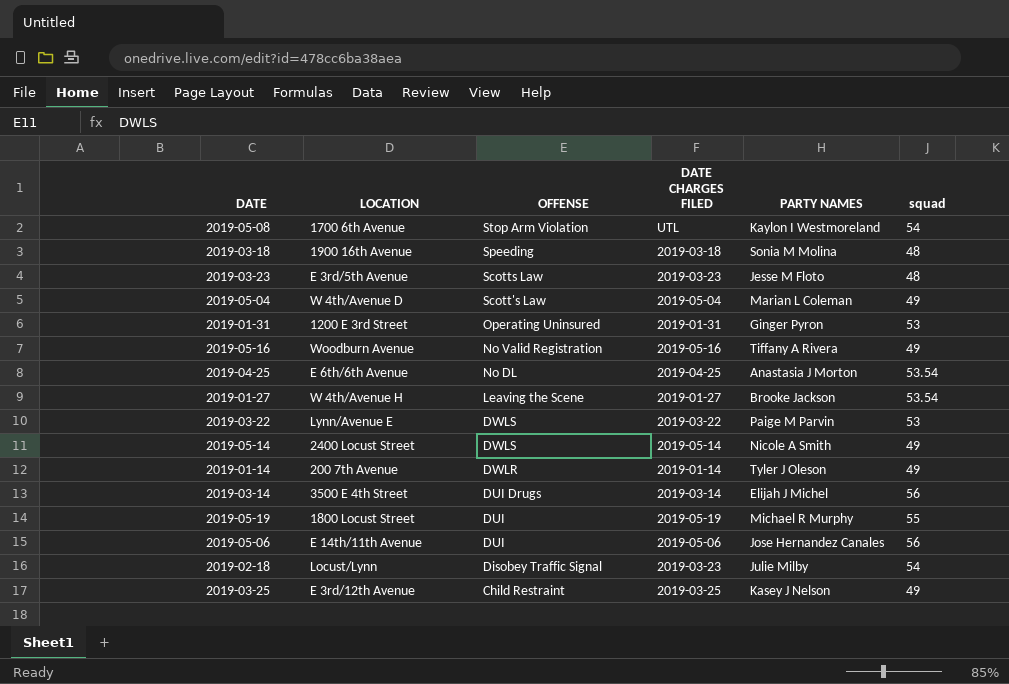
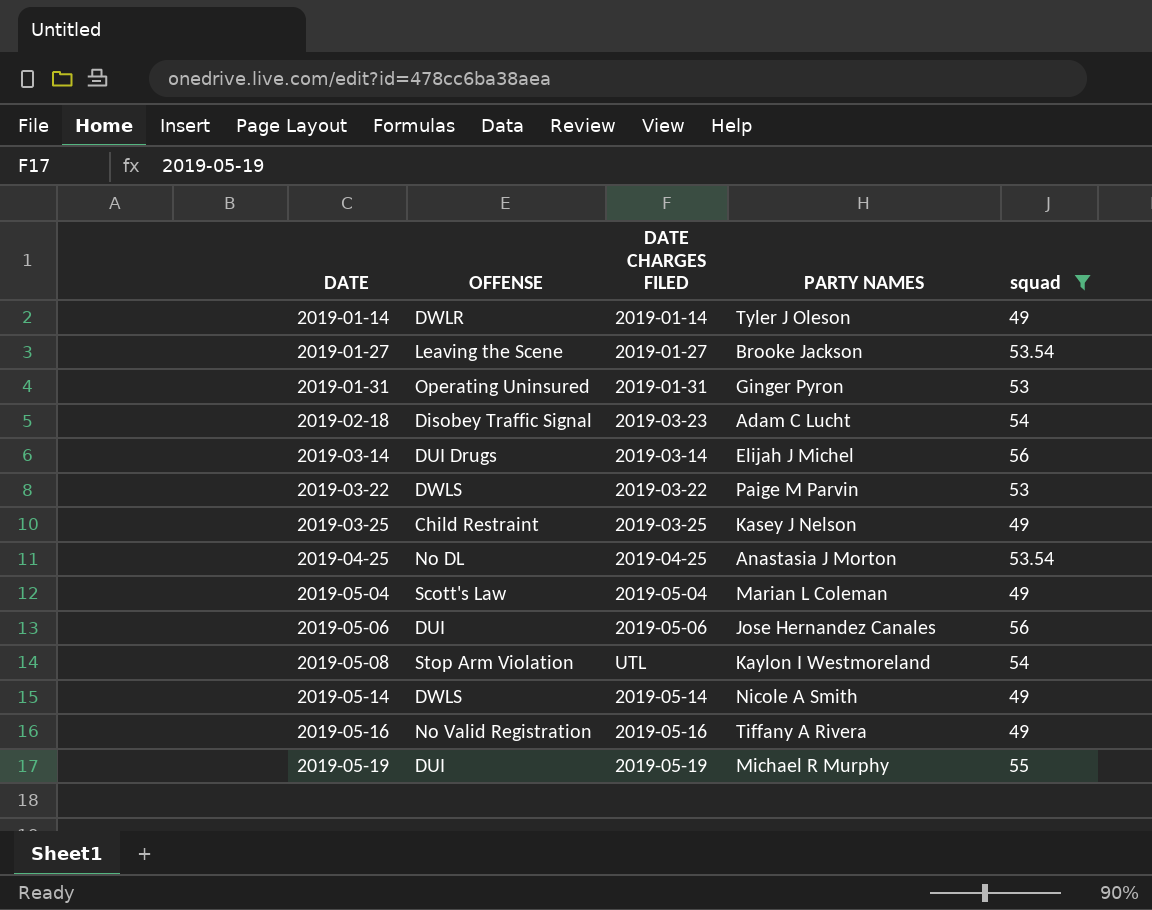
filter: none -> squad != 48
row order: OFFENSE descending -> DATE ascending
column LOCATION | position: 2 -> none
2019-02-18 | PARTY NAMES: Julie Milby -> Adam C Lucht

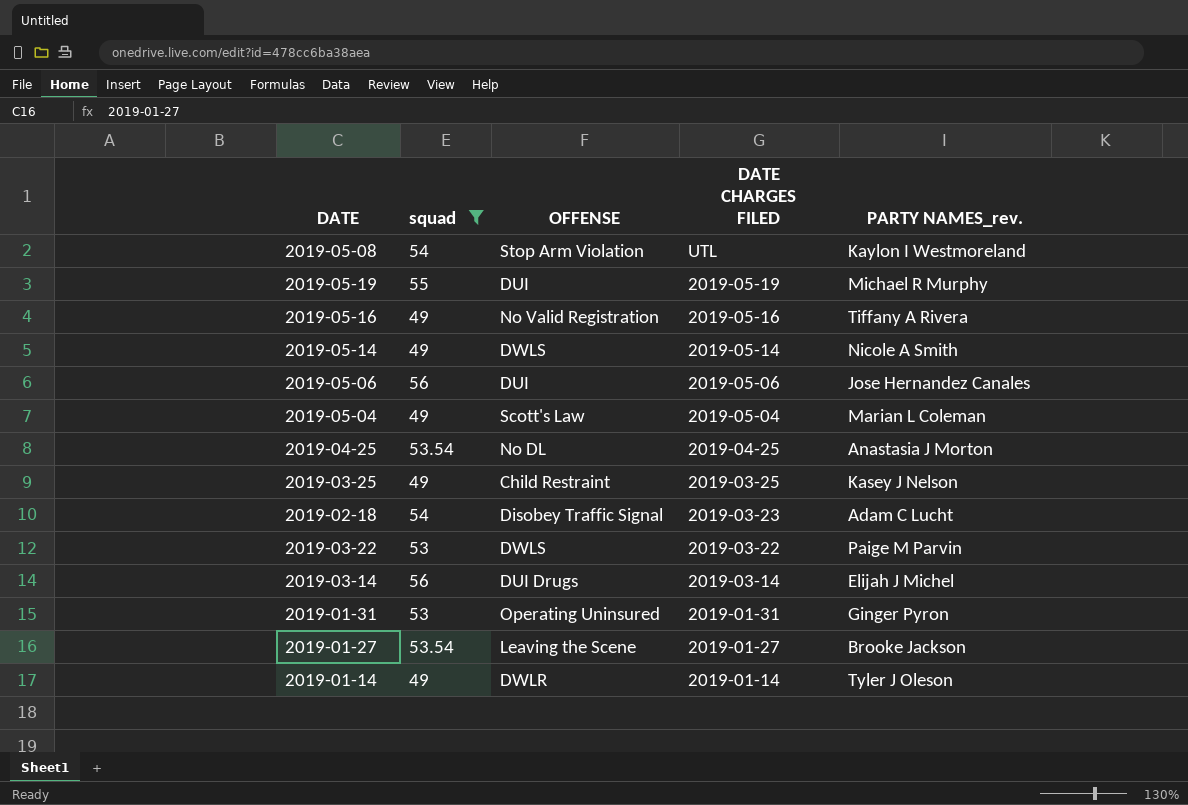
row order: DATE ascending -> DATE CHARGES FILED descending
column squad | position: 5 -> 2
column name: PARTY NAMES -> PARTY NAMES_rev.

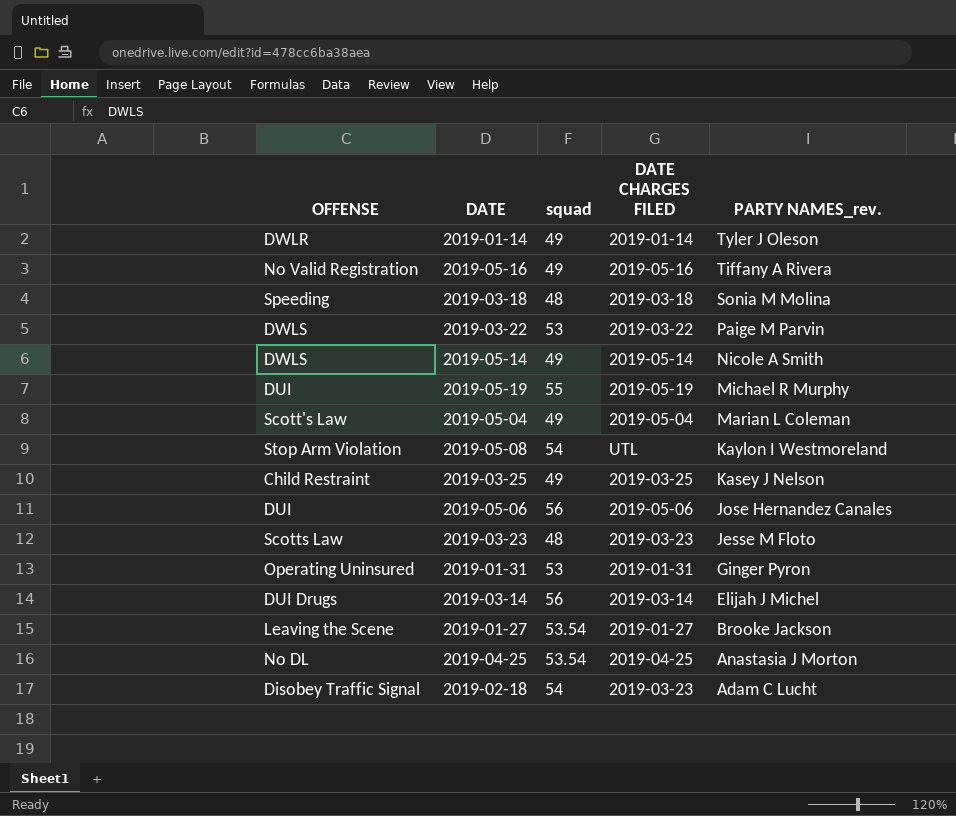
filter: squad != 48 -> none
row order: DATE CHARGES FILED descending -> PARTY NAMES_rev. descending
column OFFENSE | position: 3 -> 1

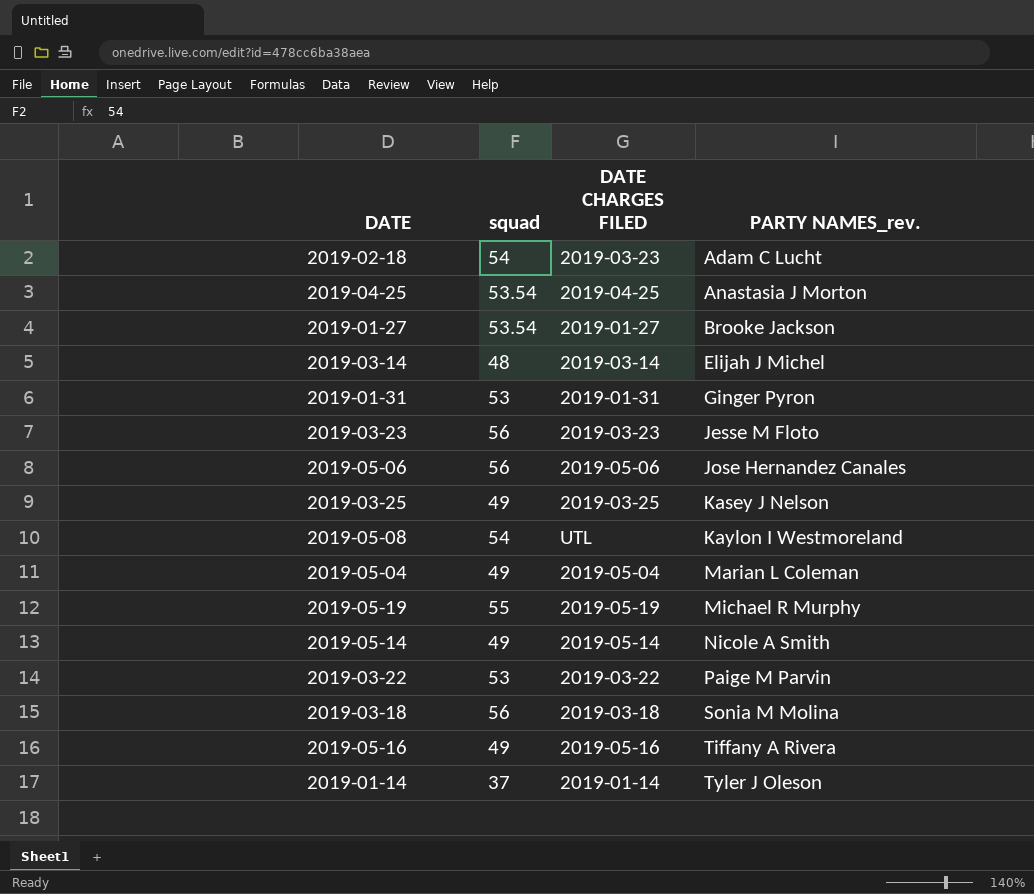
row order: PARTY NAMES_rev. descending -> PARTY NAMES_rev. ascending
column OFFENSE | position: 1 -> none
2019-03-14 | squad: 56 -> 48
2019-03-23 | squad: 48 -> 56
2019-03-18 | squad: 48 -> 56
2019-01-14 | squad: 49 -> 37

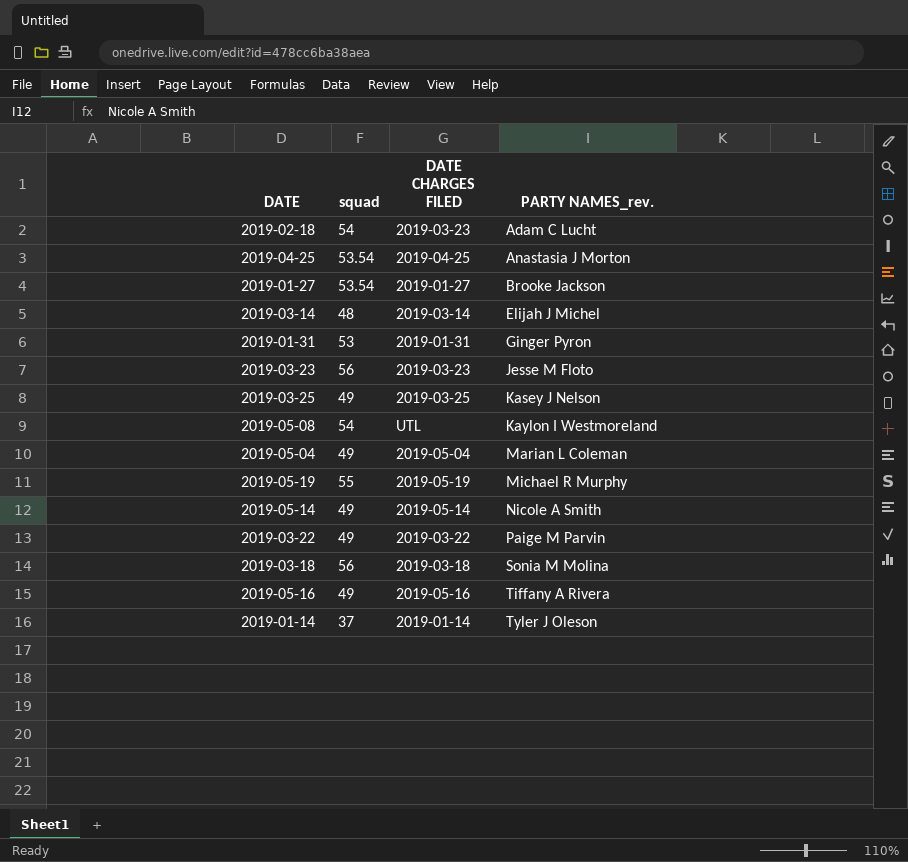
row 2019-05-06: 56 | 2019-05-06 | Jose Hernandez Canales -> none
2019-03-22 | squad: 53 -> 49

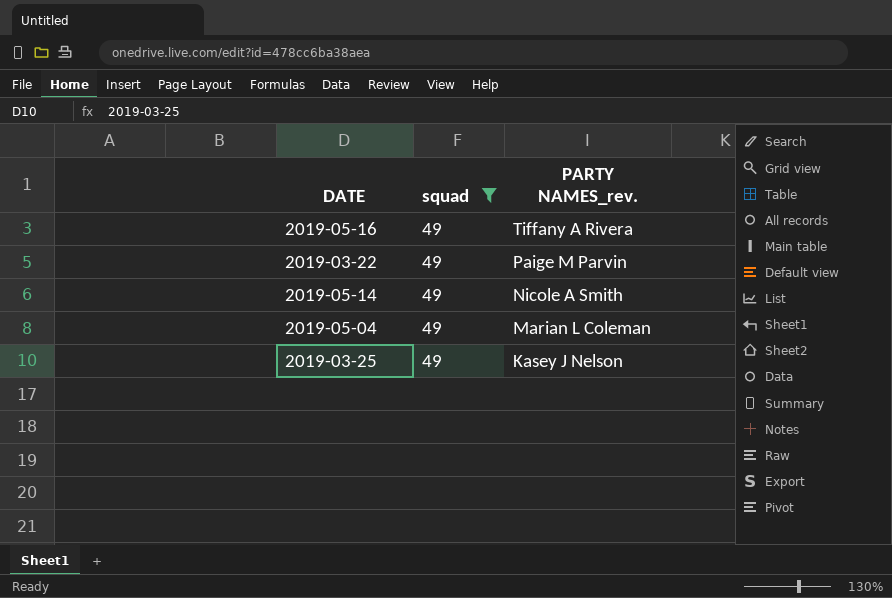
filter: none -> squad = 49
row order: PARTY NAMES_rev. ascending -> PARTY NAMES_rev. descending
column DATE CHARGES FILED | position: 3 -> none

